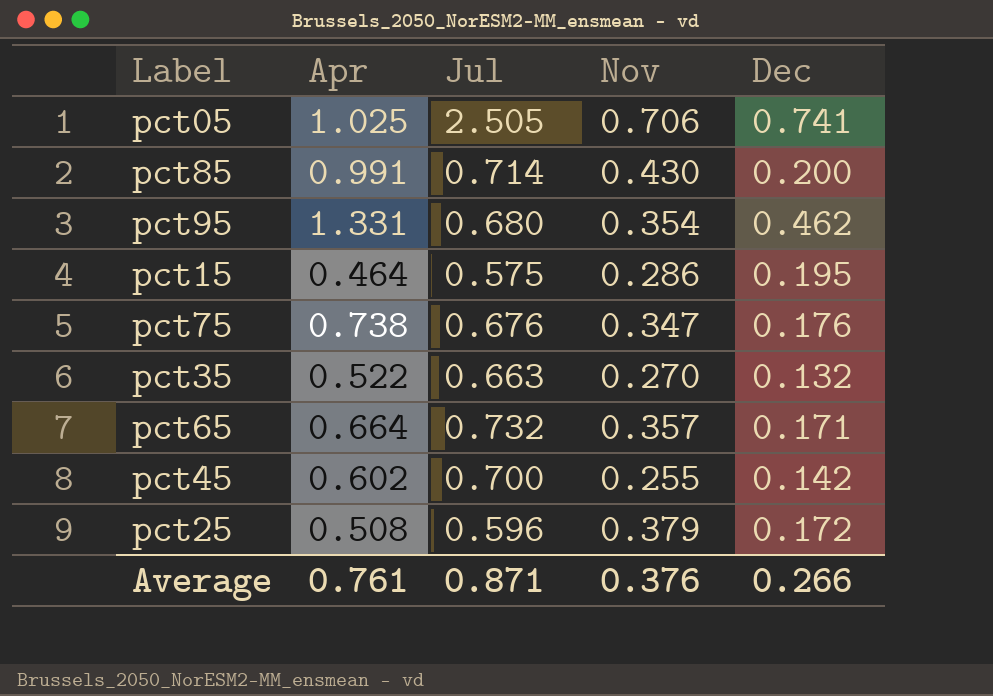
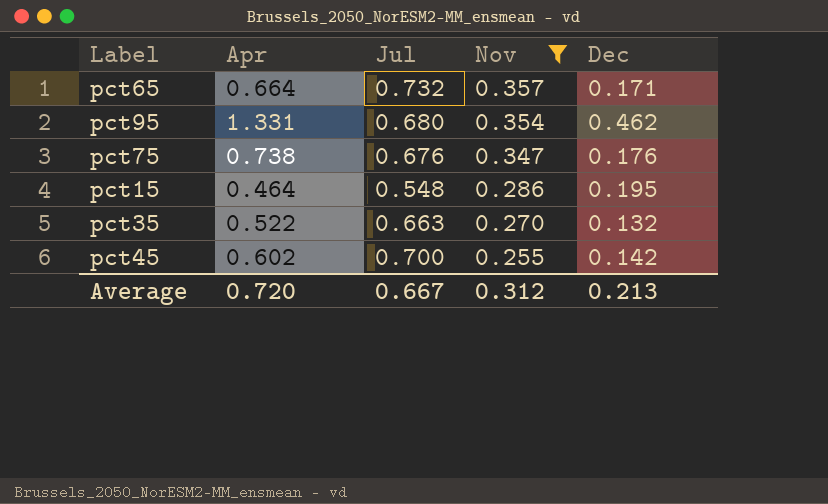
filter: none -> Nov <= 0.357
row order: none -> Nov descending
pct15 | Jul: 0.575 -> 0.548
Average | Apr: 0.761 -> 0.720
Average | Jul: 0.871 -> 0.667
Average | Nov: 0.376 -> 0.312
Average | Dec: 0.266 -> 0.213

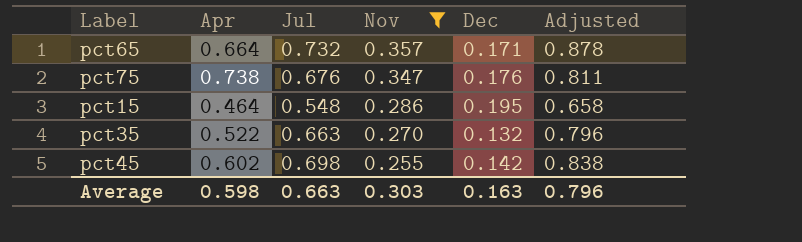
column Adjusted | formula: none -> [Jul] * 1.2
row pct95: 1.331 | 0.680 | 0.354 | 0.462 -> none
pct45 | Jul: 0.700 -> 0.698
Average | Apr: 0.720 -> 0.598
Average | Jul: 0.667 -> 0.663
Average | Nov: 0.312 -> 0.303
Average | Dec: 0.213 -> 0.163

